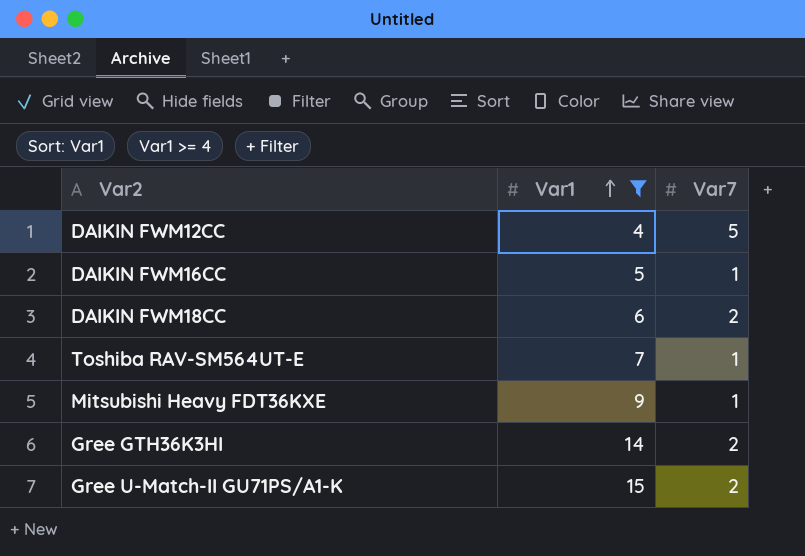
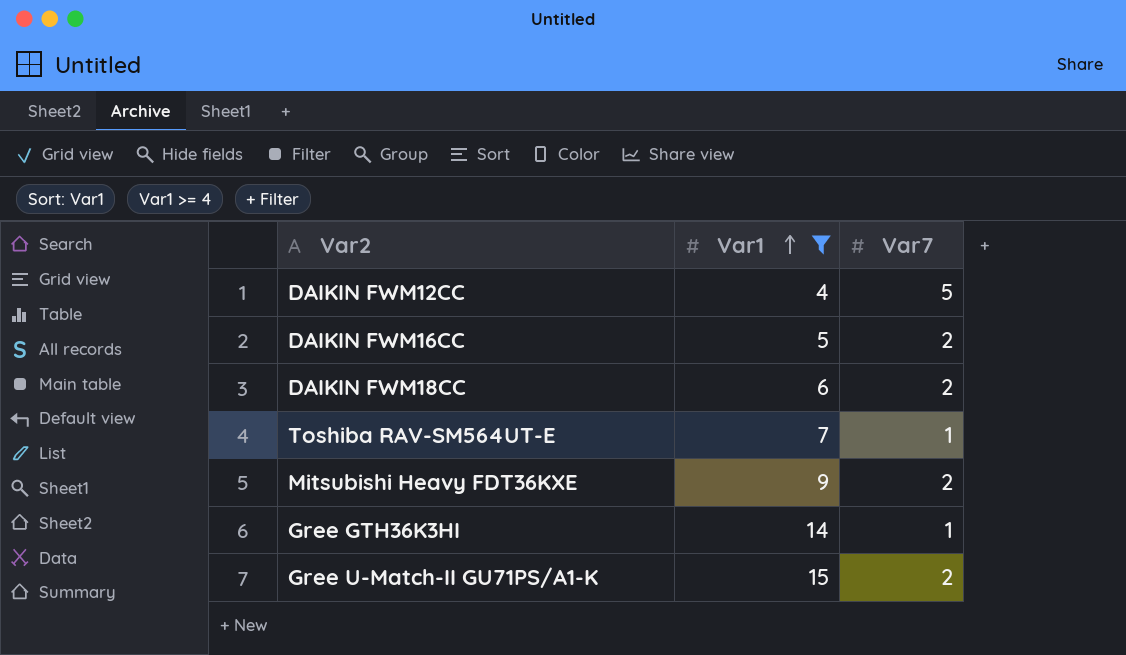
DAIKIN FWM16CC | Var7: 1 -> 2
Mitsubishi Heavy FDT36KXE | Var7: 1 -> 2
Gree GTH36K3HI | Var7: 2 -> 1

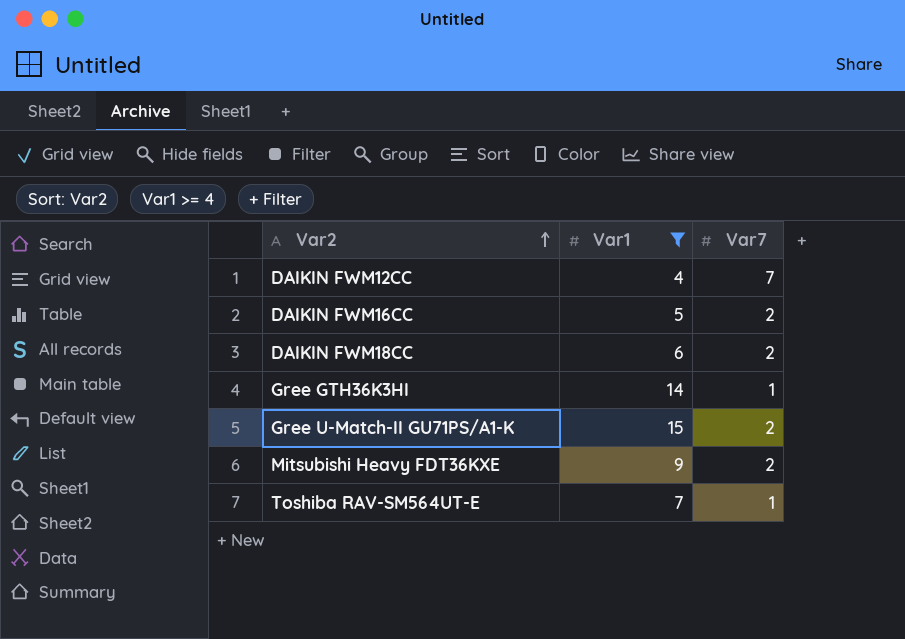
row order: Var1 ascending -> Var2 ascending
DAIKIN FWM12CC | Var7: 5 -> 7

